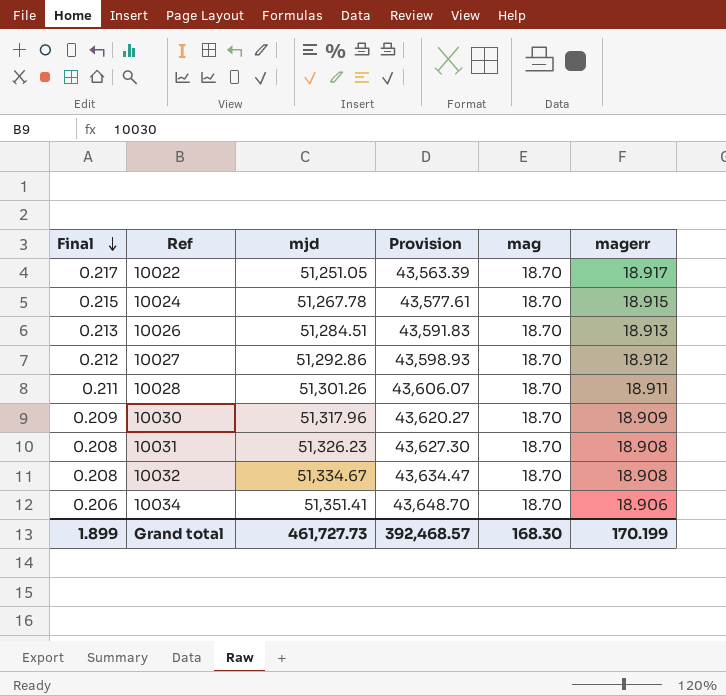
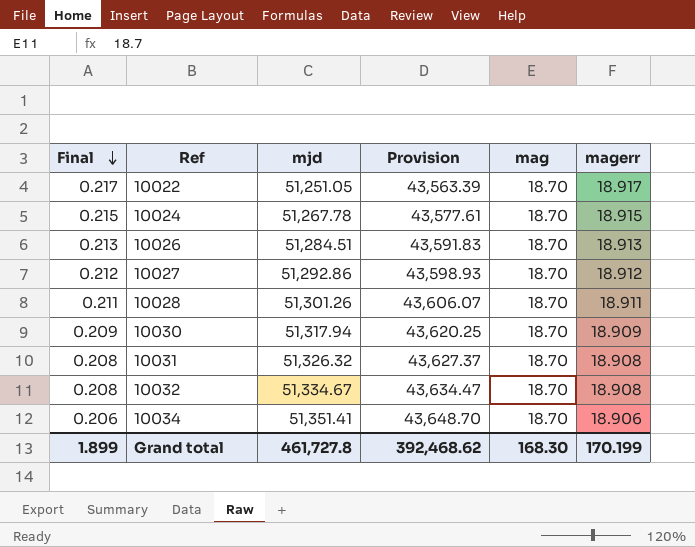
10030 | mjd: 51,317.96 -> 51,317.94
10030 | Provision: 43,620.27 -> 43,620.25
10031 | mjd: 51,326.23 -> 51,326.32
10031 | Provision: 43,627.30 -> 43,627.37
Grand total | mjd: 461,727.73 -> 461,727.8
Grand total | Provision: 392,468.57 -> 392,468.62

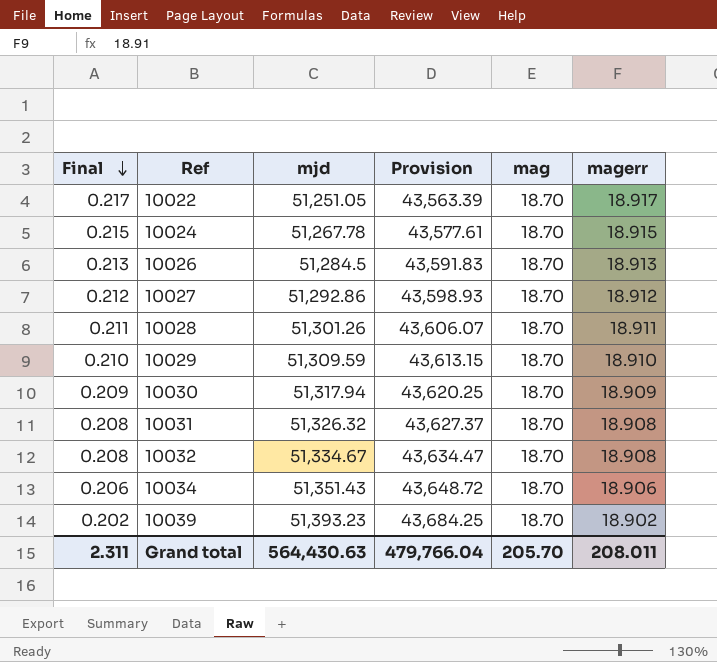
10026 | mjd: 51,284.51 -> 51,284.5
row 10029: none -> 0.210 | 51,309.59 | 43,613.15 | 18.70 | 18.910
10034 | mjd: 51,351.41 -> 51,351.43
10034 | Provision: 43,648.70 -> 43,648.72
row 10039: none -> 0.202 | 51,393.23 | 43,684.25 | 18.70 | 18.902
Grand total | Final: 1.899 -> 2.311
Grand total | mjd: 461,727.8 -> 564,430.63
Grand total | Provision: 392,468.62 -> 479,766.04
Grand total | mag: 168.30 -> 205.70
Grand total | magerr: 170.199 -> 208.011

